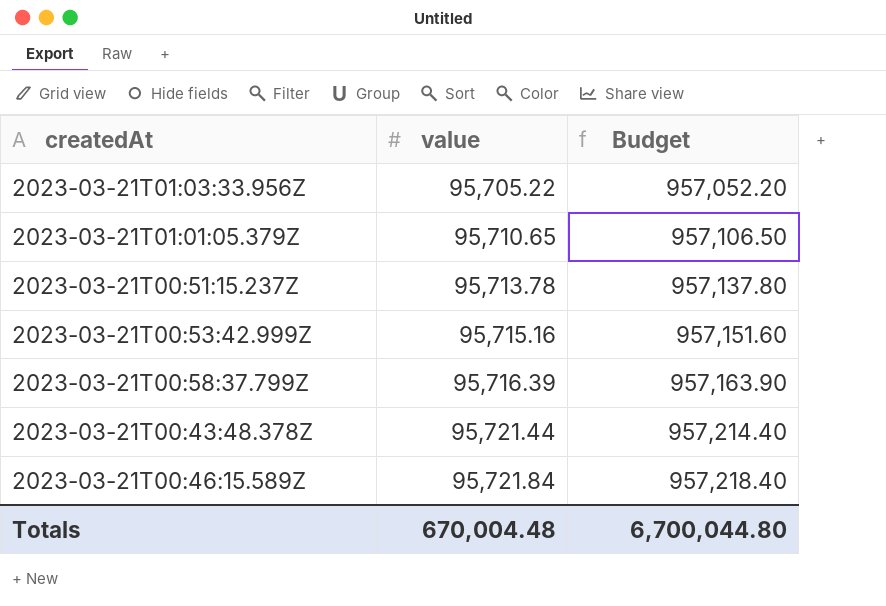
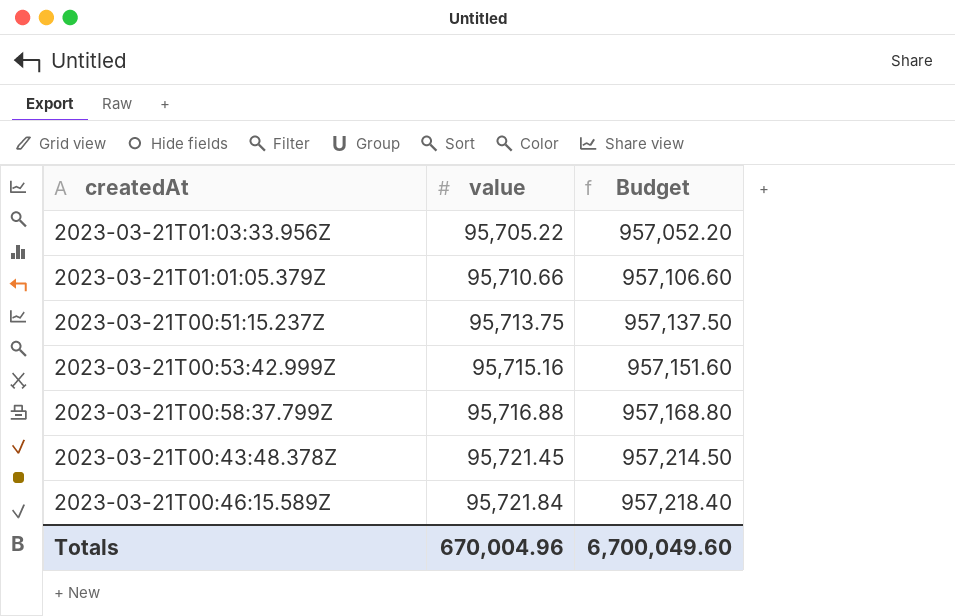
2023-03-21T01:01:05.379Z | value: 95,710.65 -> 95,710.66
2023-03-21T01:01:05.379Z | Budget: 957,106.50 -> 957,106.60
2023-03-21T00:51:15.237Z | value: 95,713.78 -> 95,713.75
2023-03-21T00:51:15.237Z | Budget: 957,137.80 -> 957,137.50
2023-03-21T00:58:37.799Z | value: 95,716.39 -> 95,716.88
2023-03-21T00:58:37.799Z | Budget: 957,163.90 -> 957,168.80
2023-03-21T00:43:48.378Z | value: 95,721.44 -> 95,721.45
2023-03-21T00:43:48.378Z | Budget: 957,214.40 -> 957,214.50
Totals | value: 670,004.48 -> 670,004.96
Totals | Budget: 6,700,044.80 -> 6,700,049.60

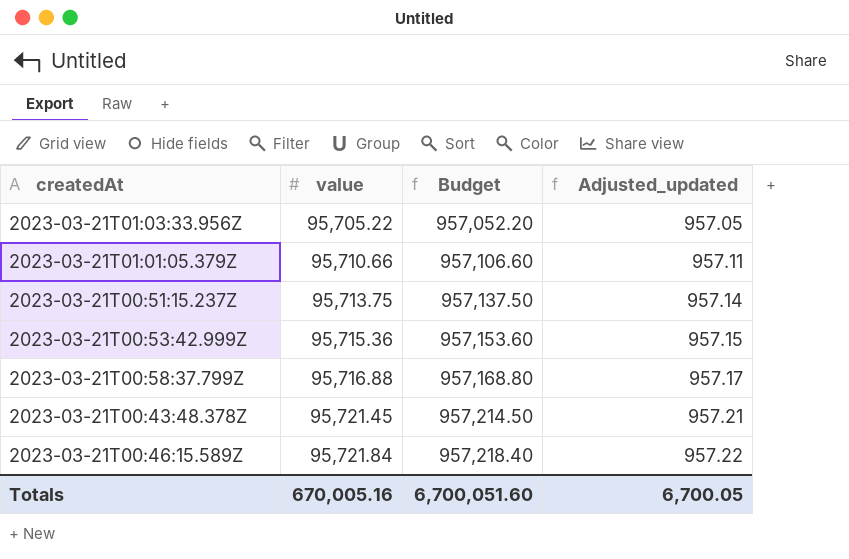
column Adjusted_updated | formula: none -> [value] * 0.01
2023-03-21T00:53:42.999Z | value: 95,715.16 -> 95,715.36
2023-03-21T00:53:42.999Z | Budget: 957,151.60 -> 957,153.60
Totals | value: 670,004.96 -> 670,005.16
Totals | Budget: 6,700,049.60 -> 6,700,051.60

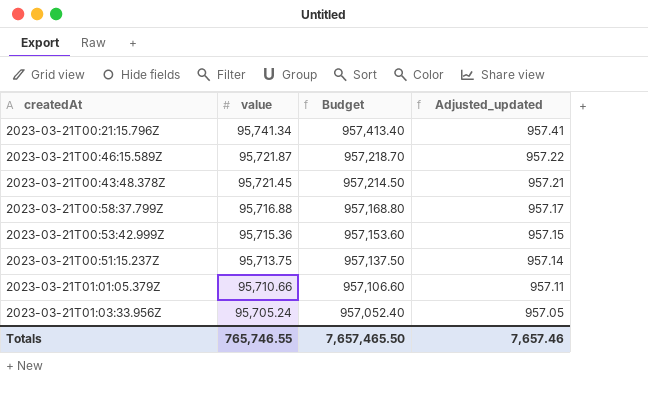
row order: value ascending -> value descending
row 2023-03-21T00:21:15.796Z: none -> 95,741.34 | 957,413.40 | 957.41
2023-03-21T00:46:15.589Z | value: 95,721.84 -> 95,721.87
2023-03-21T00:46:15.589Z | Budget: 957,218.40 -> 957,218.70
2023-03-21T01:03:33.956Z | value: 95,705.22 -> 95,705.24
2023-03-21T01:03:33.956Z | Budget: 957,052.20 -> 957,052.40
Totals | value: 670,005.16 -> 765,746.55
Totals | Budget: 6,700,051.60 -> 7,657,465.50
Totals | Adjusted_updated: 6,700.05 -> 7,657.46

